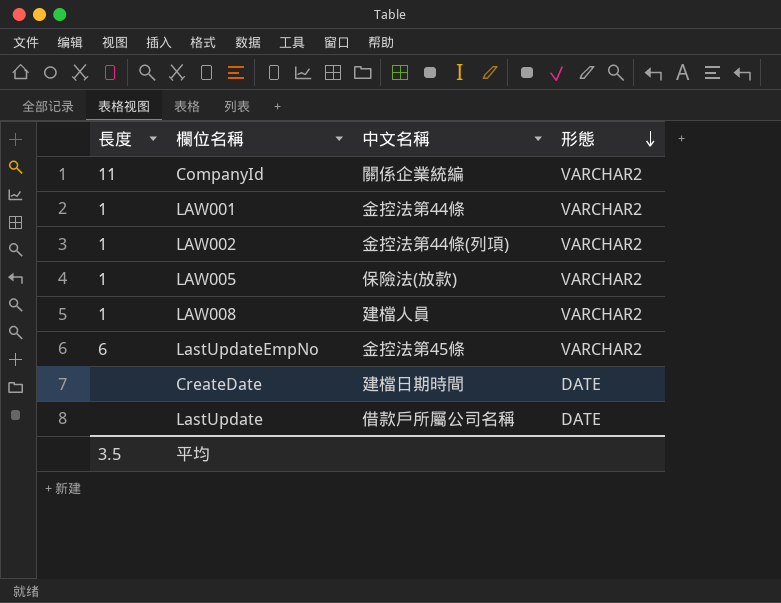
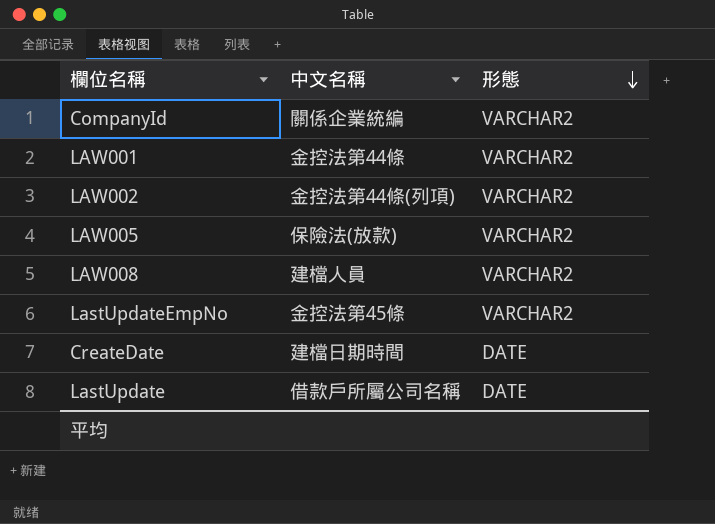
column 長度 | position: 1 -> none

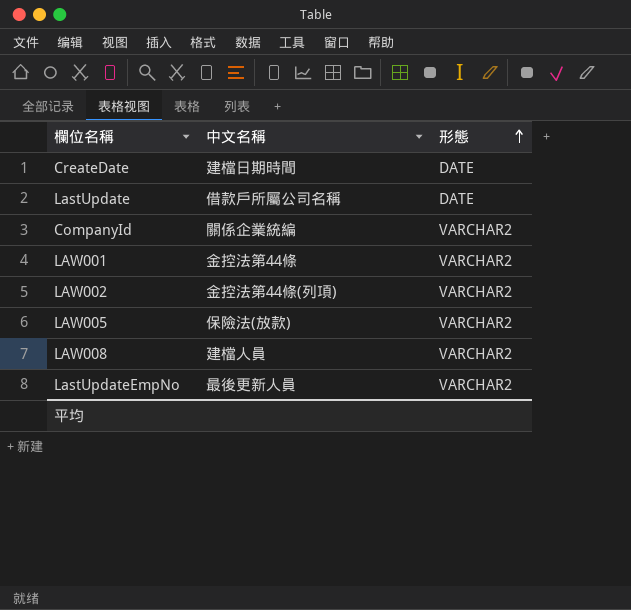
row order: 形態 descending -> 形態 ascending
LastUpdateEmpNo | 中文名稱: 金控法第45條 -> 最後更新人員

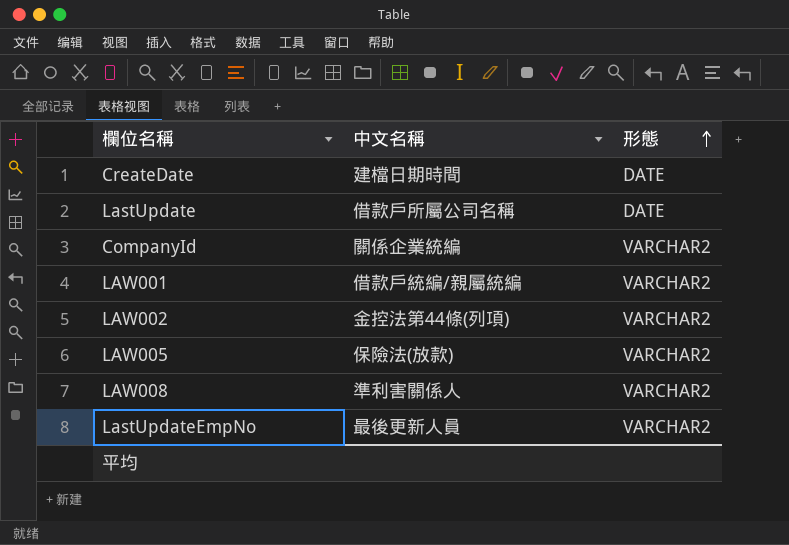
LAW001 | 中文名稱: 金控法第44條 -> 借款戶統編/親屬統編
LAW008 | 中文名稱: 建檔人員 -> 準利害關係人

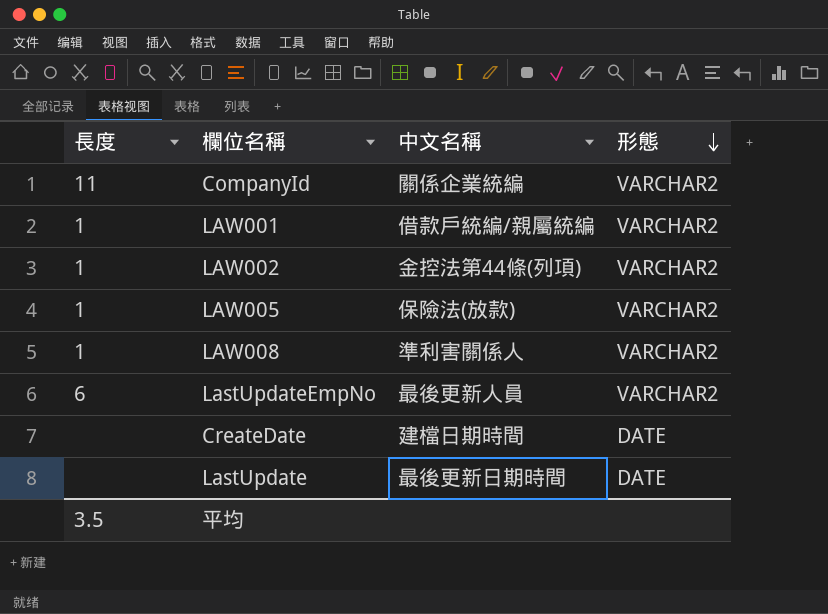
row order: 形態 ascending -> 形態 descending
column 長度 | position: none -> 1
LastUpdate | 中文名稱: 借款戶所屬公司名稱 -> 最後更新日期時間

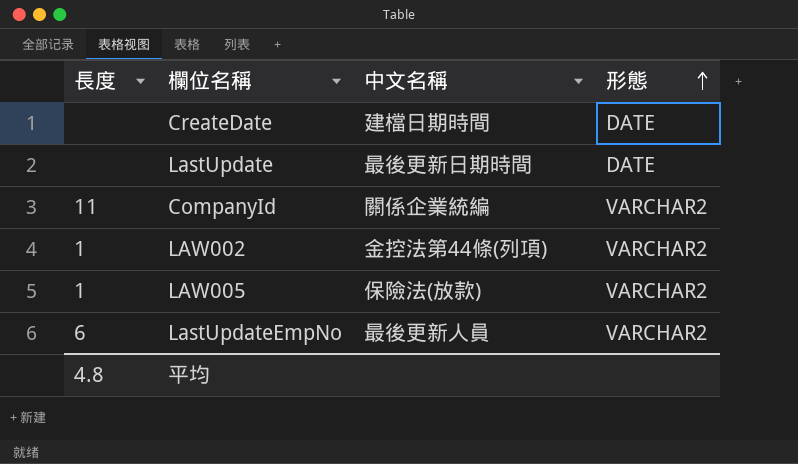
row order: 形態 descending -> 形態 ascending
row LAW001: 1 | 借款戶統編/親屬統編 | VARCHAR2 -> none
row LAW008: 1 | 準利害關係人 | VARCHAR2 -> none
平均 | 長度: 3.5 -> 4.8

